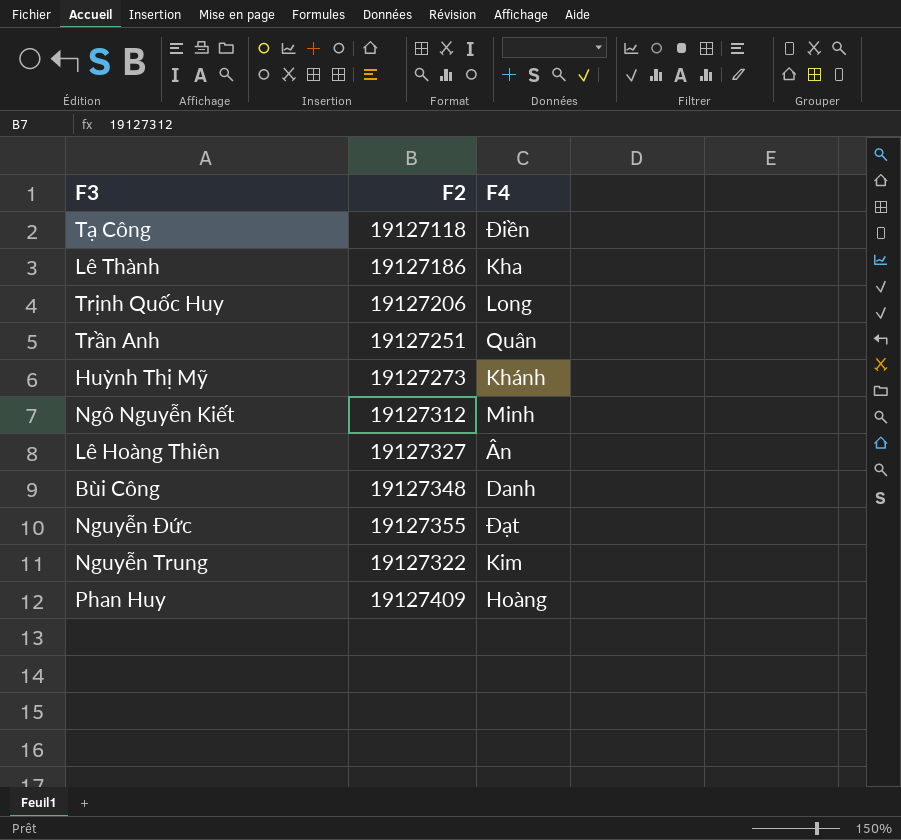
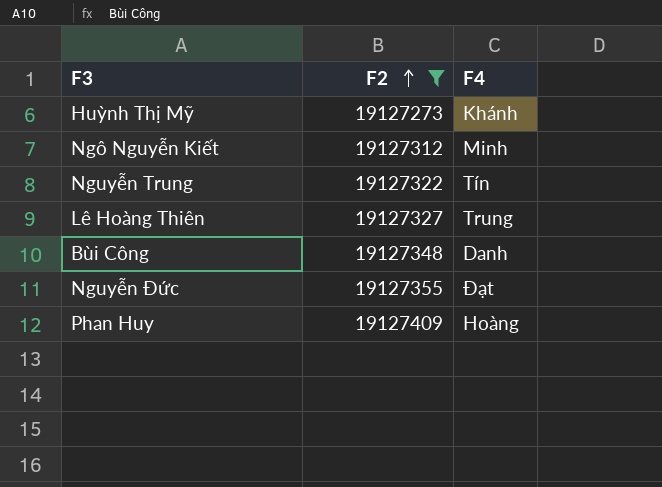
filter: none -> F2 >= 19127273
row order: none -> F2 ascending
Nguyễn Trung | F4: Kim -> Tín
Lê Hoàng Thiên | F4: Ân -> Trung

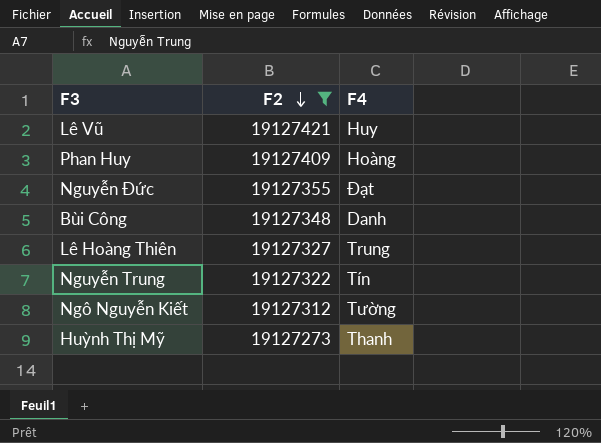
row order: F2 ascending -> F2 descending
row Lê Vũ: none -> 19127421 | Huy
Ngô Nguyễn Kiết | F4: Minh -> Tường
Huỳnh Thị Mỹ | F4: Khánh -> Thanh

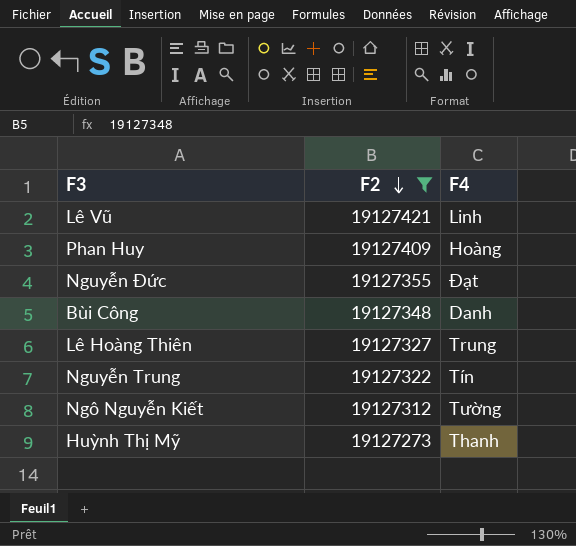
Lê Vũ | F4: Huy -> Linh

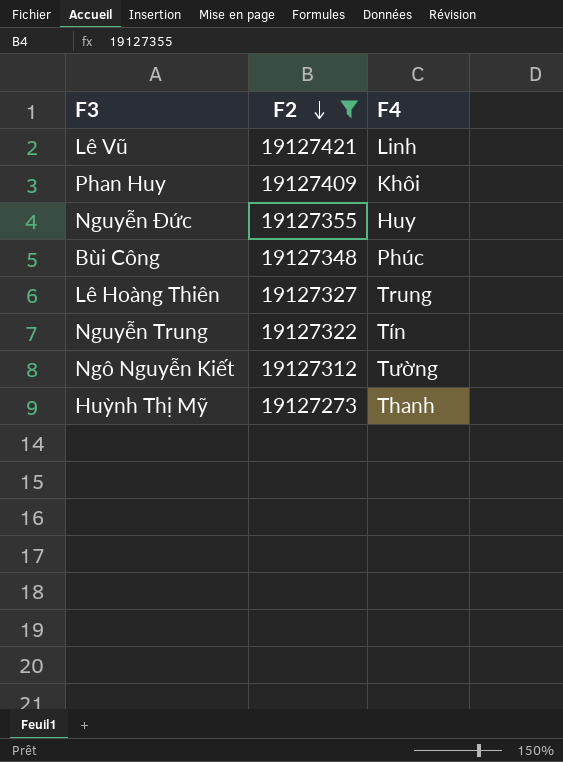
Phan Huy | F4: Hoàng -> Khôi
Nguyễn Đức | F4: Đạt -> Huy
Bùi Công | F4: Danh -> Phúc

